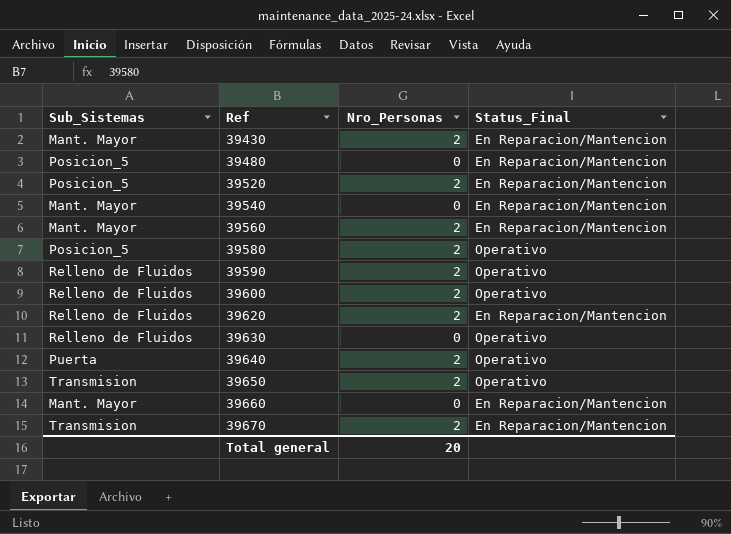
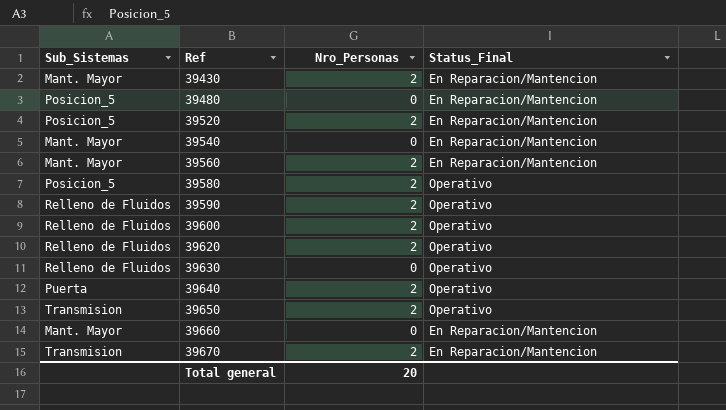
39620 | Status_Final: En Reparacion/Mantencion -> Operativo

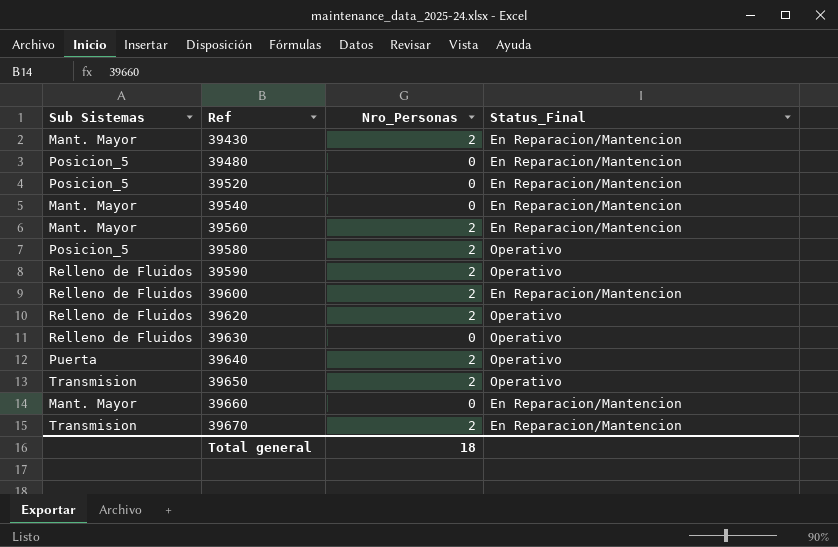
column name: Sub_Sistemas -> Sub Sistemas
39520 | Nro_Personas: 2 -> 0
39600 | Status_Final: Operativo -> En Reparacion/Mantencion
Total general | Nro_Personas: 20 -> 18

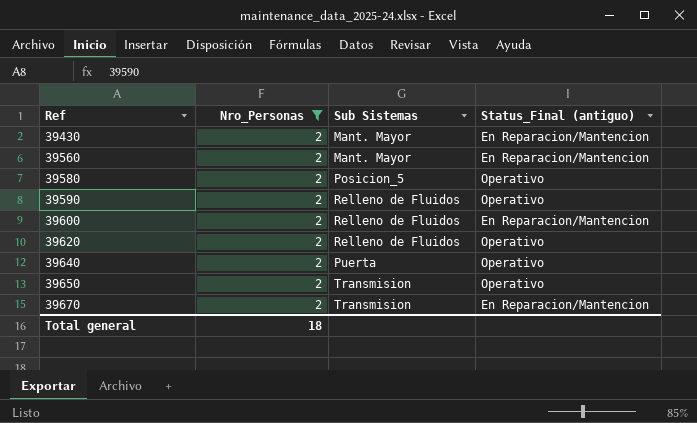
filter: none -> Nro_Personas = 2
column Sub Sistemas | position: 1 -> 3
column name: Status_Final -> Status_Final (antiguo)

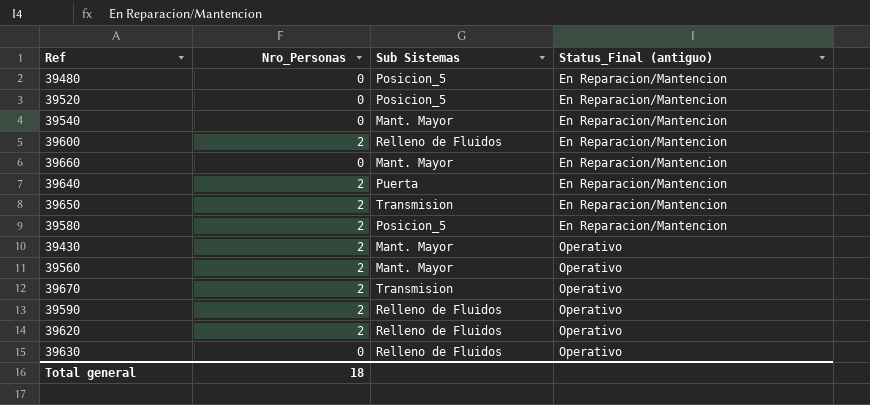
filter: Nro_Personas = 2 -> none
row order: Ref ascending -> Status_Final (antiguo) ascending
39640 | Status_Final (antiguo): Operativo -> En Reparacion/Mantencion
39650 | Status_Final (antiguo): Operativo -> En Reparacion/Mantencion
39580 | Status_Final (antiguo): Operativo -> En Reparacion/Mantencion
39430 | Status_Final (antiguo): En Reparacion/Mantencion -> Operativo
39560 | Status_Final (antiguo): En Reparacion/Mantencion -> Operativo
39670 | Status_Final (antiguo): En Reparacion/Mantencion -> Operativo

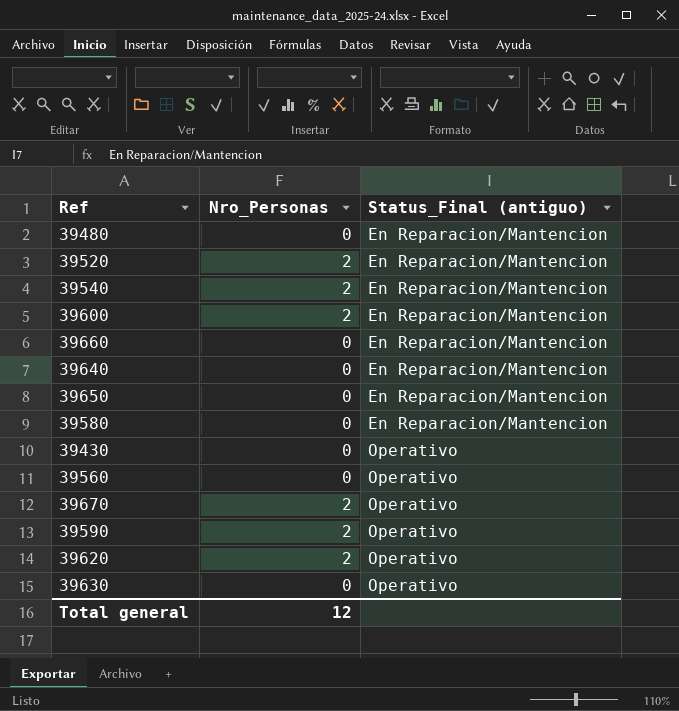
column Sub Sistemas | position: 3 -> none
39520 | Nro_Personas: 0 -> 2
39540 | Nro_Personas: 0 -> 2
39640 | Nro_Personas: 2 -> 0
39650 | Nro_Personas: 2 -> 0
39580 | Nro_Personas: 2 -> 0
39430 | Nro_Personas: 2 -> 0
39560 | Nro_Personas: 2 -> 0
Total general | Nro_Personas: 18 -> 12

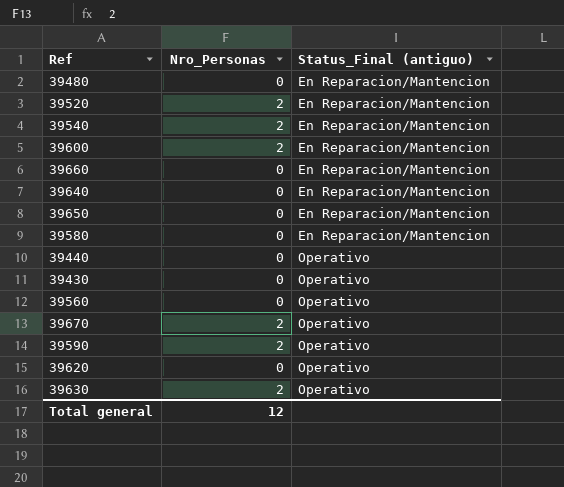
row 39440: none -> 0 | Operativo
39620 | Nro_Personas: 2 -> 0
39630 | Nro_Personas: 0 -> 2

